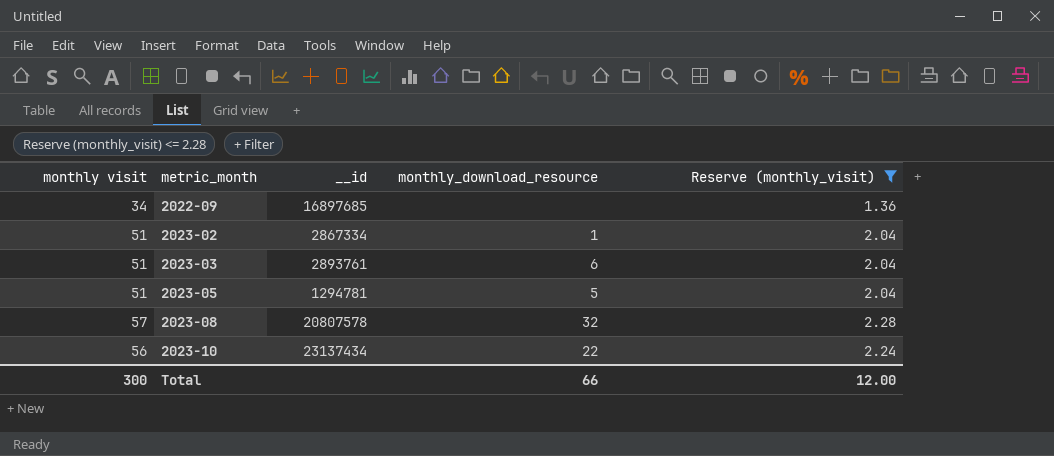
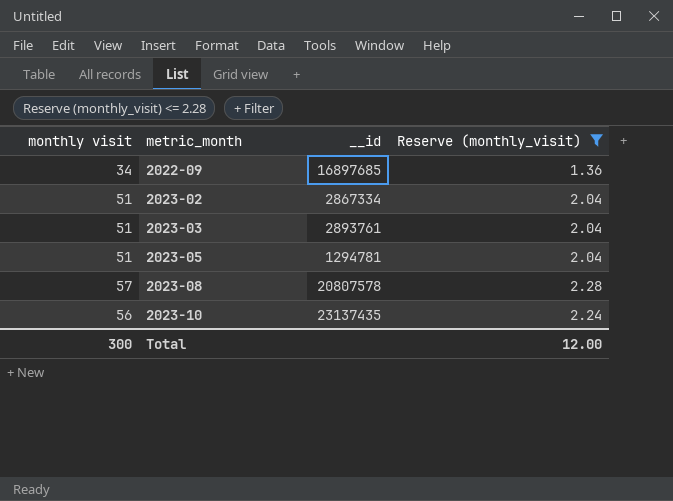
column monthly_download_resource | position: 4 -> none
2023-10 | __id: 23137434 -> 23137435

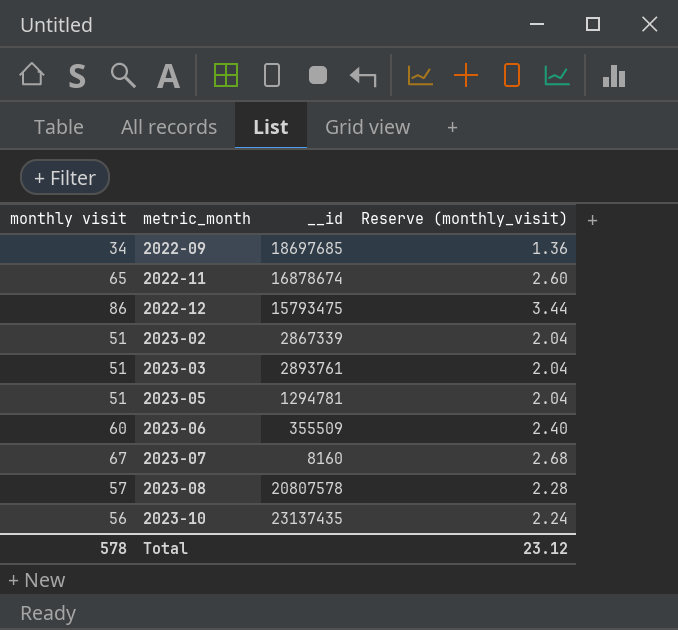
filter: Reserve (monthly_visit) <= 2.28 -> none
2022-09 | __id: 16897685 -> 18697685
2023-02 | __id: 2867334 -> 2867339
Total | monthly visit: 300 -> 578
Total | Reserve (monthly_visit): 12.00 -> 23.12

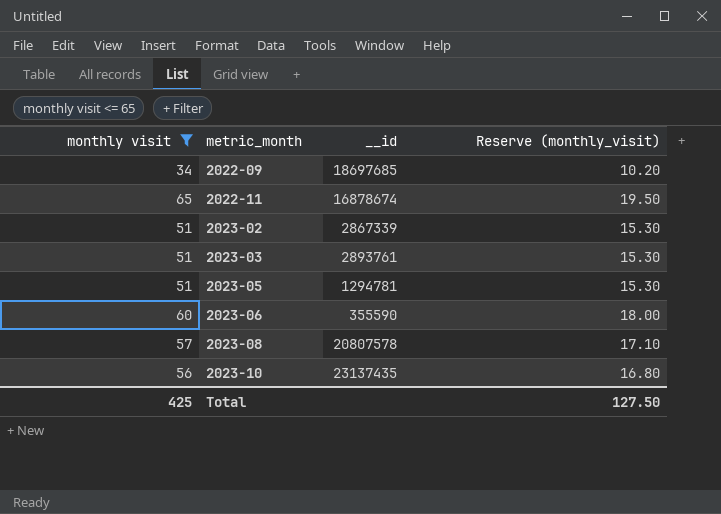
filter: none -> monthly visit <= 65
column Reserve (monthly_visit) | formula: [monthly visit] * 0.04 -> [monthly visit] * 0.3
2023-06 | __id: 355509 -> 355590
Total | monthly visit: 578 -> 425
Total | Reserve (monthly_visit): 23.12 -> 127.50

